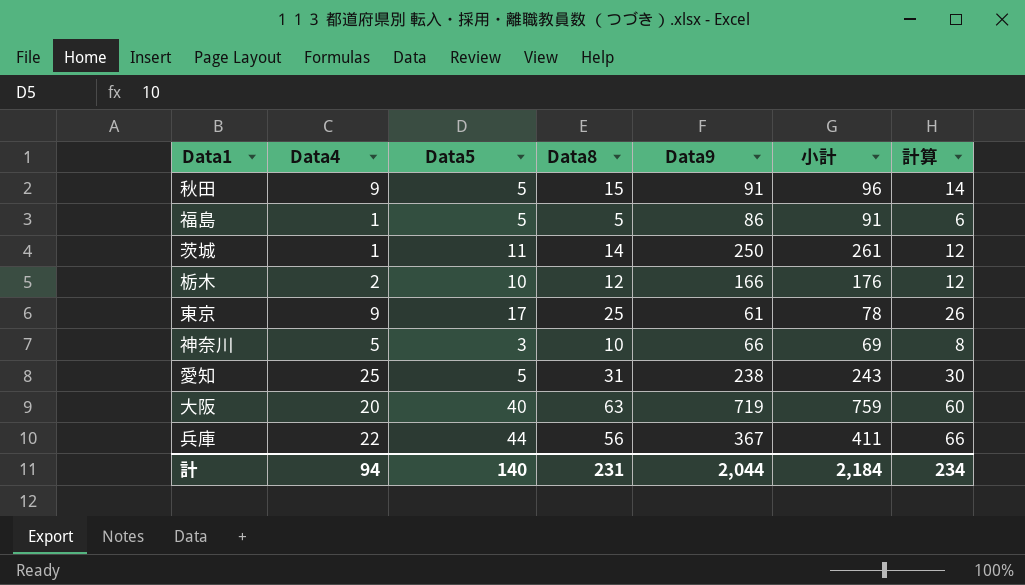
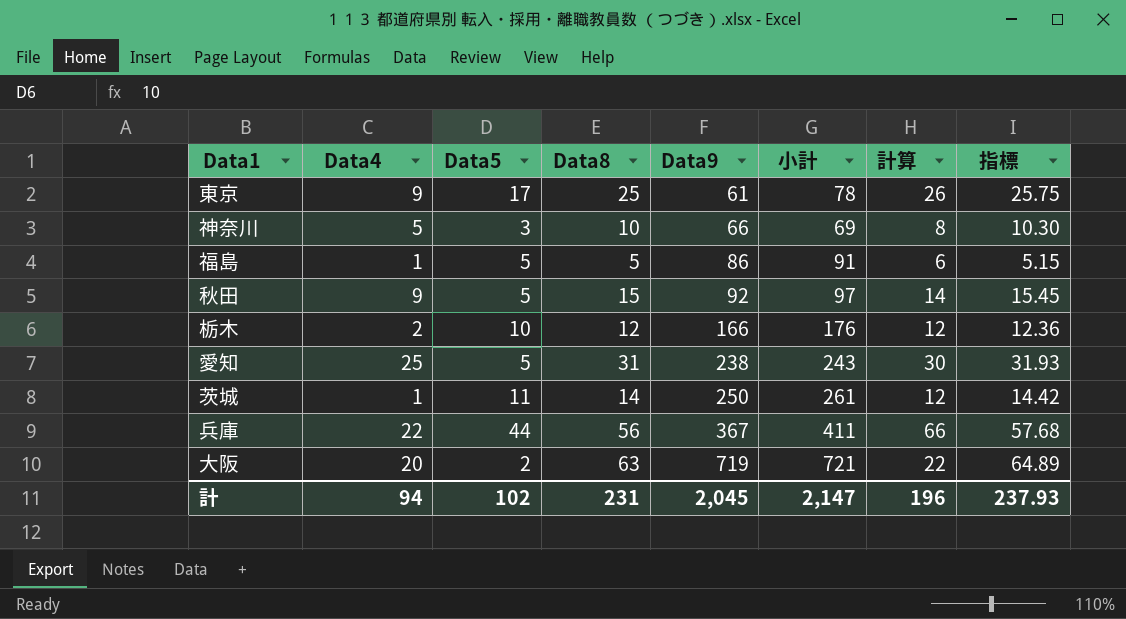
row order: none -> Data9 ascending
column 指標 | formula: none -> [Data8] * 1.03
秋田 | Data9: 91 -> 92
秋田 | 小計: 96 -> 97
大阪 | Data5: 40 -> 2
大阪 | 小計: 759 -> 721
大阪 | 計算: 60 -> 22
計 | Data5: 140 -> 102
計 | Data9: 2,044 -> 2,045
計 | 小計: 2,184 -> 2,147
計 | 計算: 234 -> 196

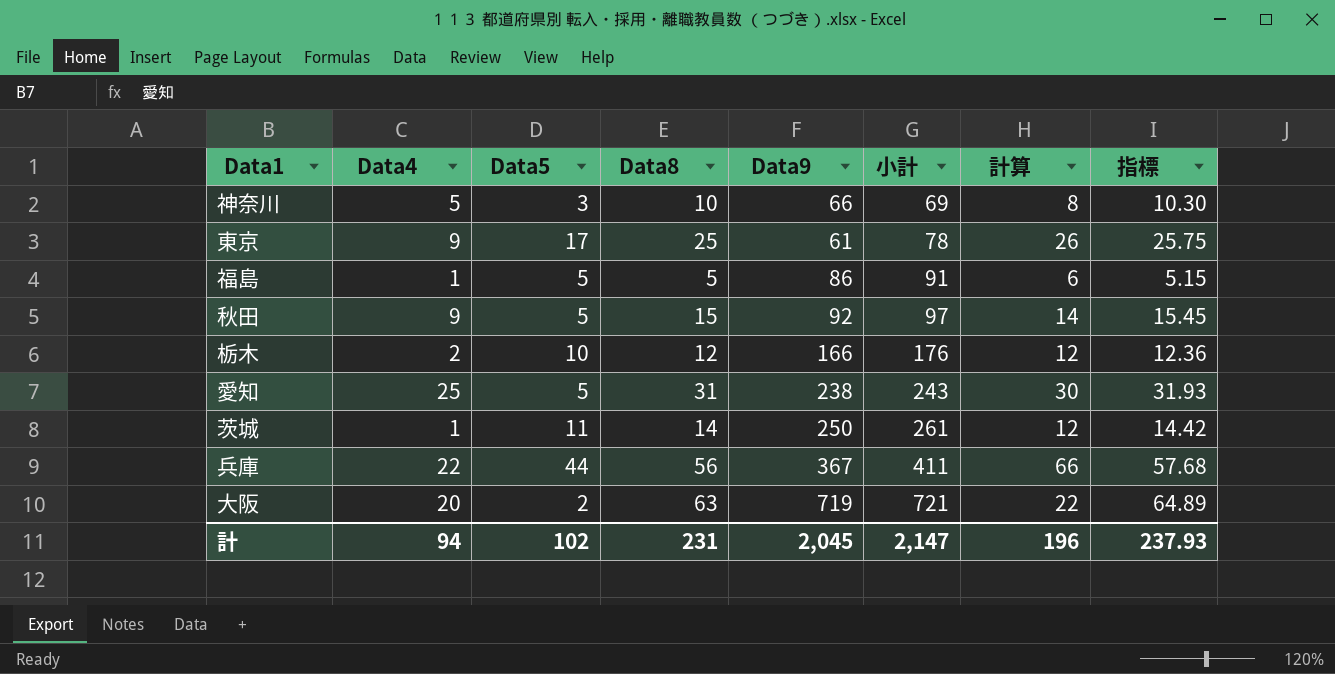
row order: Data9 ascending -> 小計 ascending

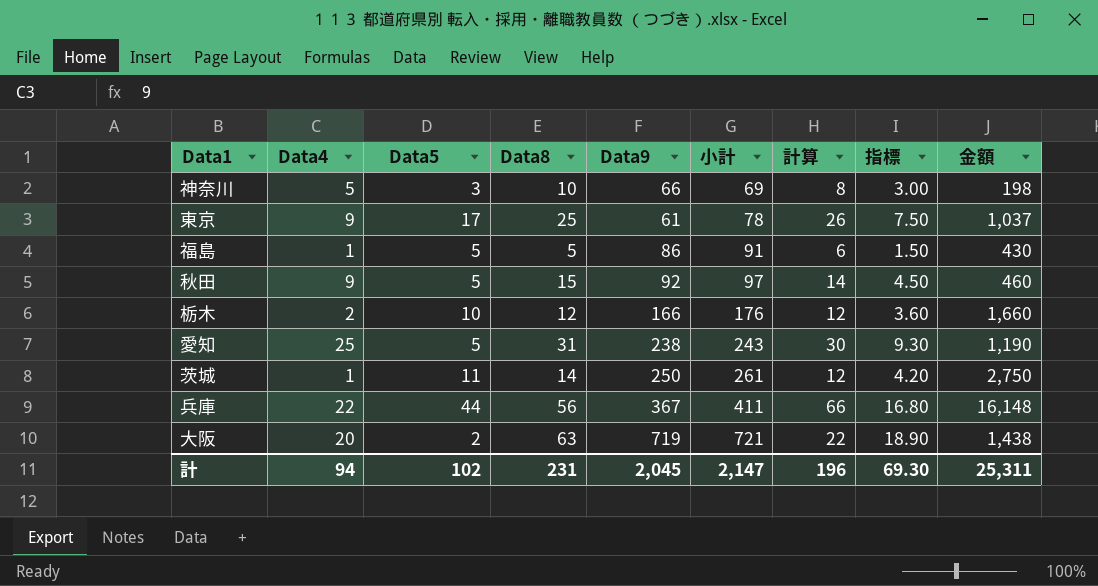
column 指標 | formula: [Data8] * 1.03 -> [Data8] * 0.3
column 金額 | formula: none -> [Data5] * [Data9]
計 | 指標: 237.93 -> 69.30

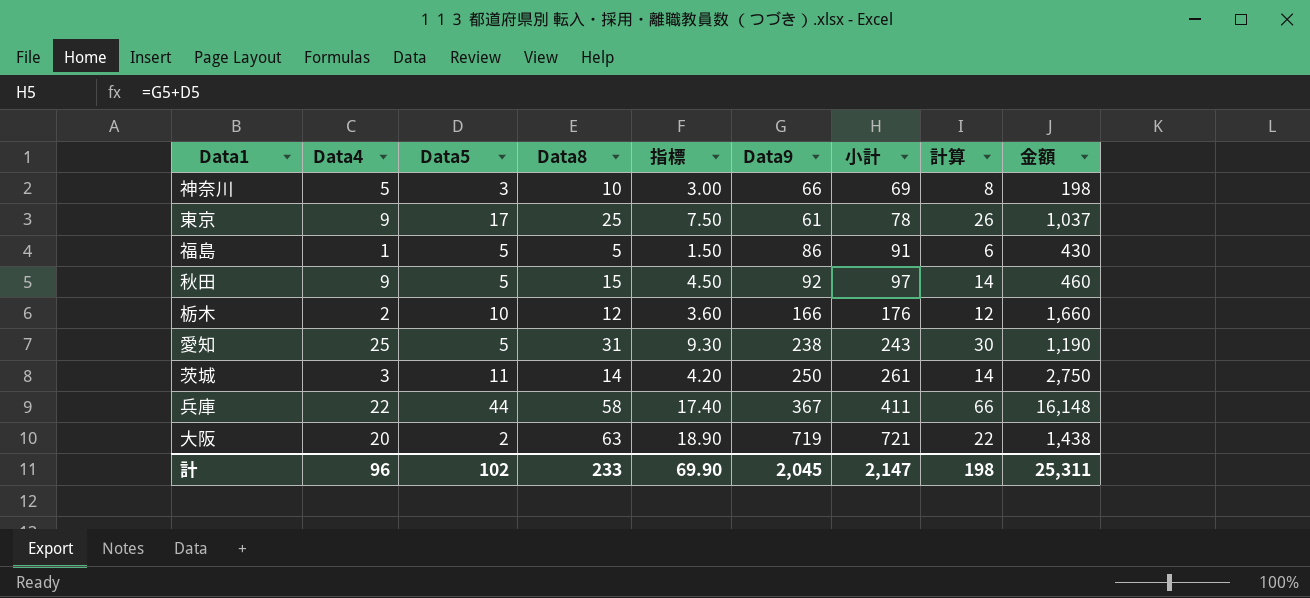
column 指標 | position: 8 -> 5
茨城 | Data4: 1 -> 3
茨城 | 計算: 12 -> 14
兵庫 | Data8: 56 -> 58
兵庫 | 指標: 16.80 -> 17.40
計 | Data4: 94 -> 96
計 | Data8: 231 -> 233
計 | 指標: 69.30 -> 69.90
計 | 計算: 196 -> 198

